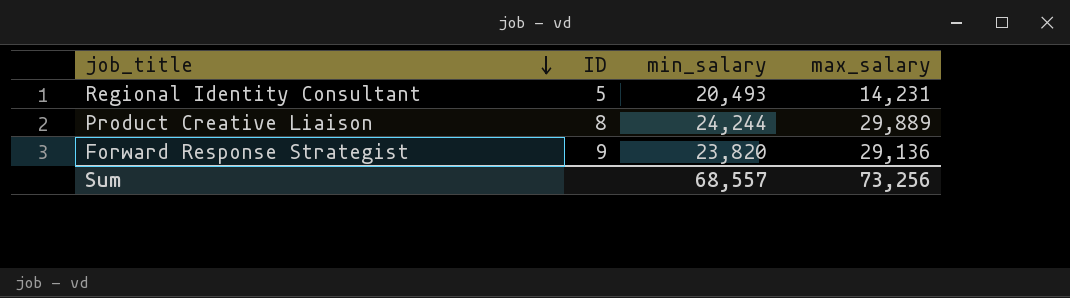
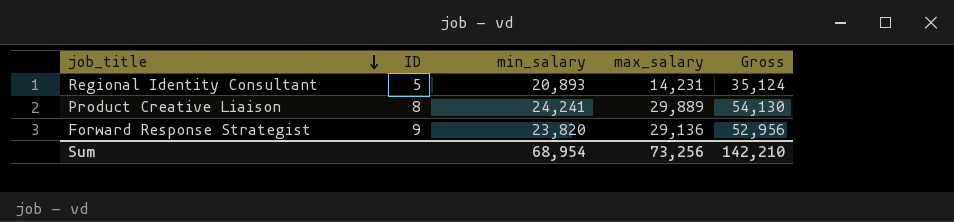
column Gross | formula: none -> [min_salary] + [max_salary]
Regional Identity Consultant | min_salary: 20,493 -> 20,893
Product Creative Liaison | min_salary: 24,244 -> 24,241
Sum | min_salary: 68,557 -> 68,954

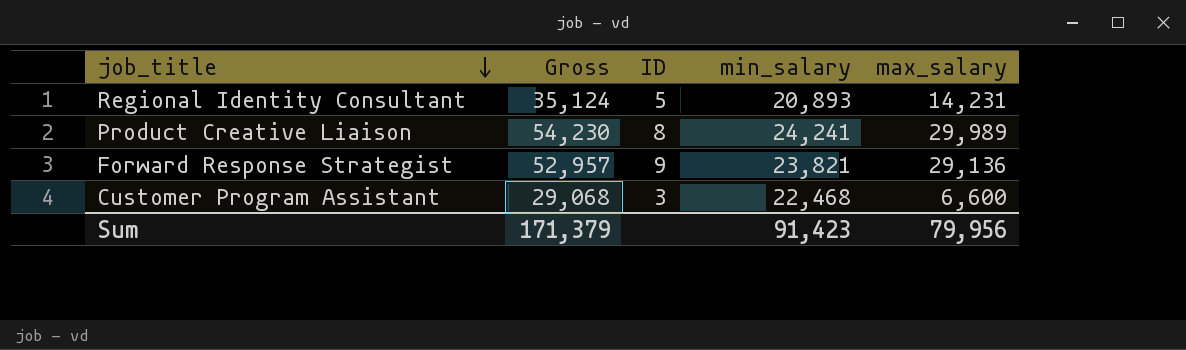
column Gross | position: 5 -> 2
Product Creative Liaison | Gross: 54,130 -> 54,230
Product Creative Liaison | max_salary: 29,889 -> 29,989
Forward Response Strategist | Gross: 52,956 -> 52,957
Forward Response Strategist | min_salary: 23,820 -> 23,821
row Customer Program Assistant: none -> 29,068 | 3 | 22,468 | 6,600
Sum | Gross: 142,210 -> 171,379
Sum | min_salary: 68,954 -> 91,423
Sum | max_salary: 73,256 -> 79,956

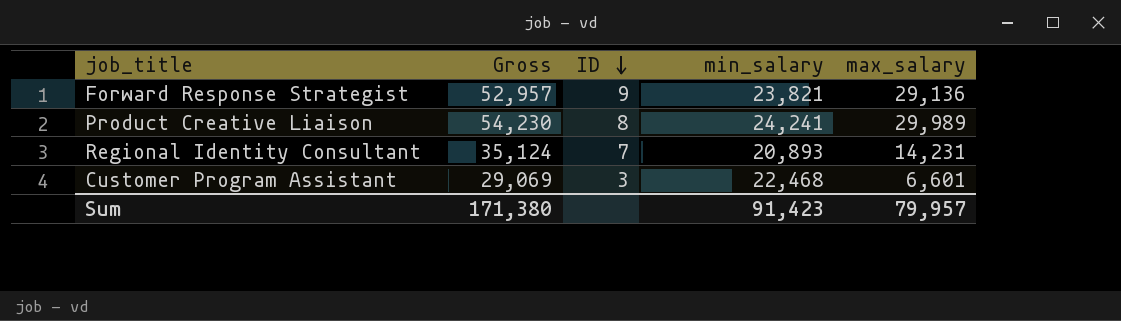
row order: job_title descending -> ID descending
Regional Identity Consultant | ID: 5 -> 7
Customer Program Assistant | Gross: 29,068 -> 29,069
Customer Program Assistant | max_salary: 6,600 -> 6,601
Sum | Gross: 171,379 -> 171,380
Sum | max_salary: 79,956 -> 79,957

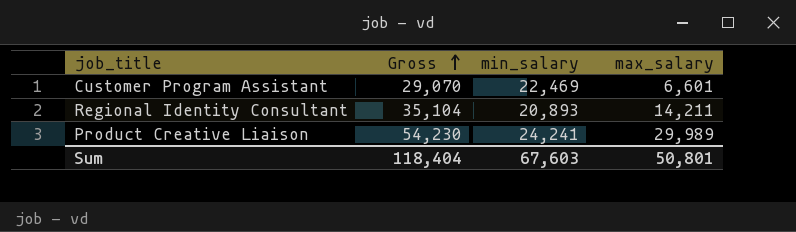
row order: ID descending -> Gross ascending
column ID | position: 3 -> none
row Forward Response Strategist: 52,957 | 9 | 23,821 | 29,136 -> none
Customer Program Assistant | Gross: 29,069 -> 29,070
Customer Program Assistant | min_salary: 22,468 -> 22,469
Regional Identity Consultant | Gross: 35,124 -> 35,104
Regional Identity Consultant | max_salary: 14,231 -> 14,211
Sum | Gross: 171,380 -> 118,404
Sum | min_salary: 91,423 -> 67,603
Sum | max_salary: 79,957 -> 50,801

